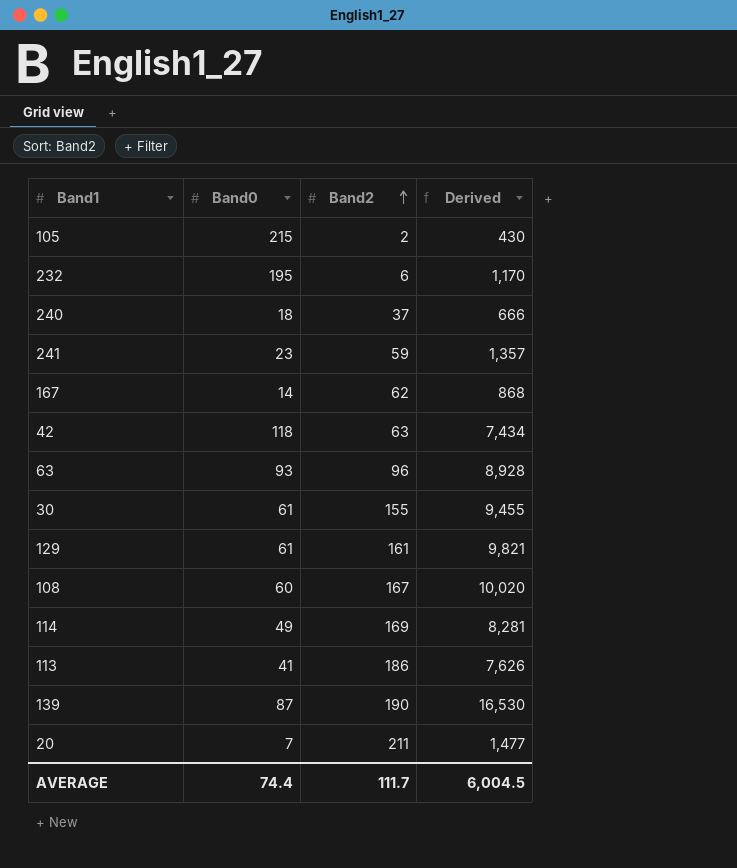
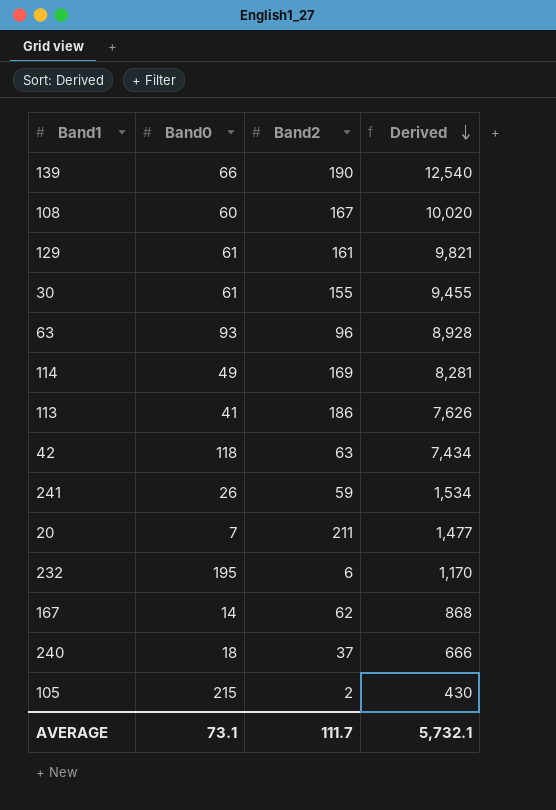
row order: Band2 ascending -> Derived descending
139 | Band0: 87 -> 66
139 | Derived: 16,530 -> 12,540
241 | Band0: 23 -> 26
241 | Derived: 1,357 -> 1,534
AVERAGE | Band0: 74.4 -> 73.1
AVERAGE | Derived: 6,004.5 -> 5,732.1

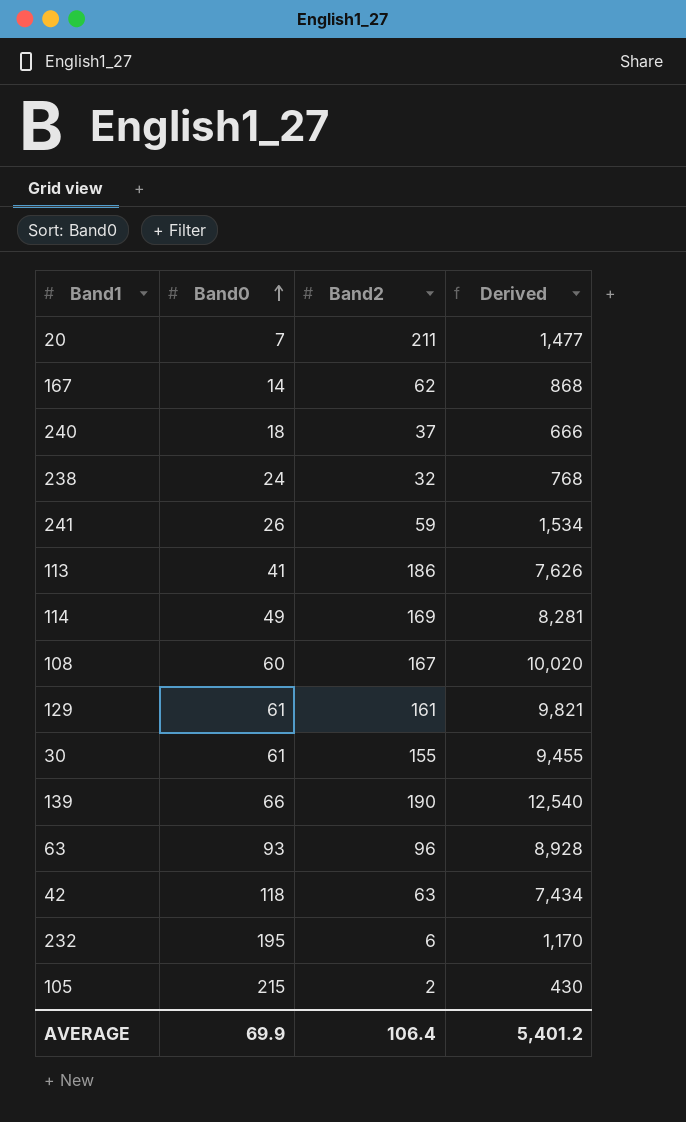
row order: Derived descending -> Band0 ascending
row 238: none -> 24 | 32 | 768
AVERAGE | Band0: 73.1 -> 69.9
AVERAGE | Band2: 111.7 -> 106.4
AVERAGE | Derived: 5,732.1 -> 5,401.2

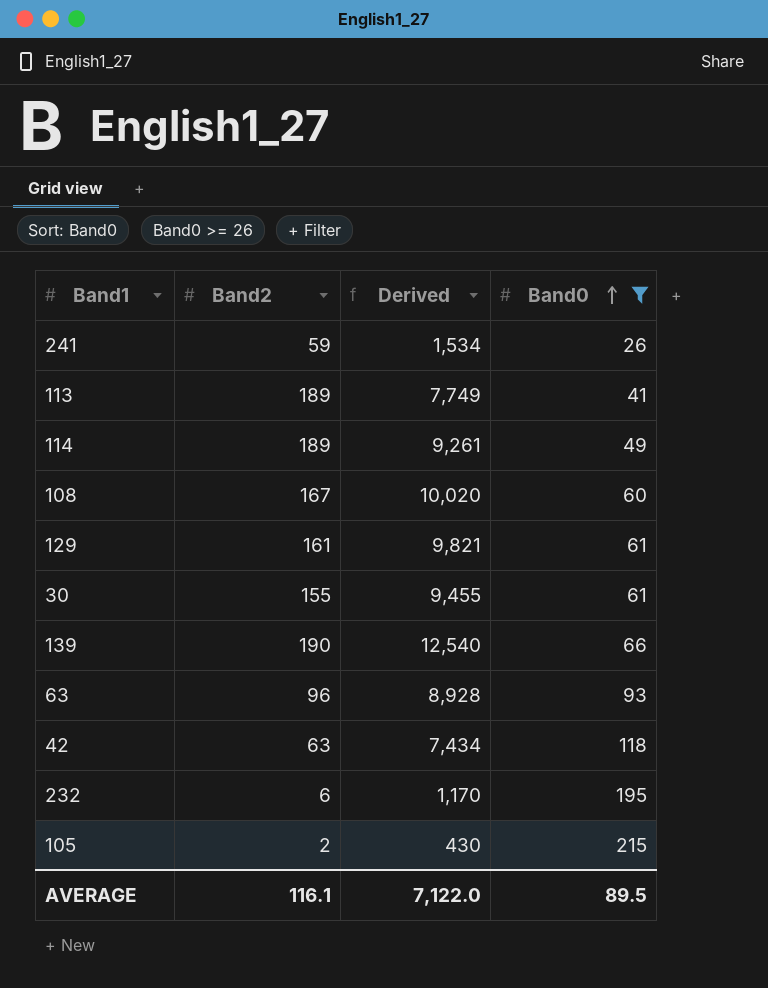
filter: none -> Band0 >= 26
column Band0 | position: 2 -> 4
113 | Band2: 186 -> 189
113 | Derived: 7,626 -> 7,749
114 | Band2: 169 -> 189
114 | Derived: 8,281 -> 9,261
AVERAGE | Band2: 106.4 -> 116.1
AVERAGE | Derived: 5,401.2 -> 7,122.0
AVERAGE | Band0: 69.9 -> 89.5

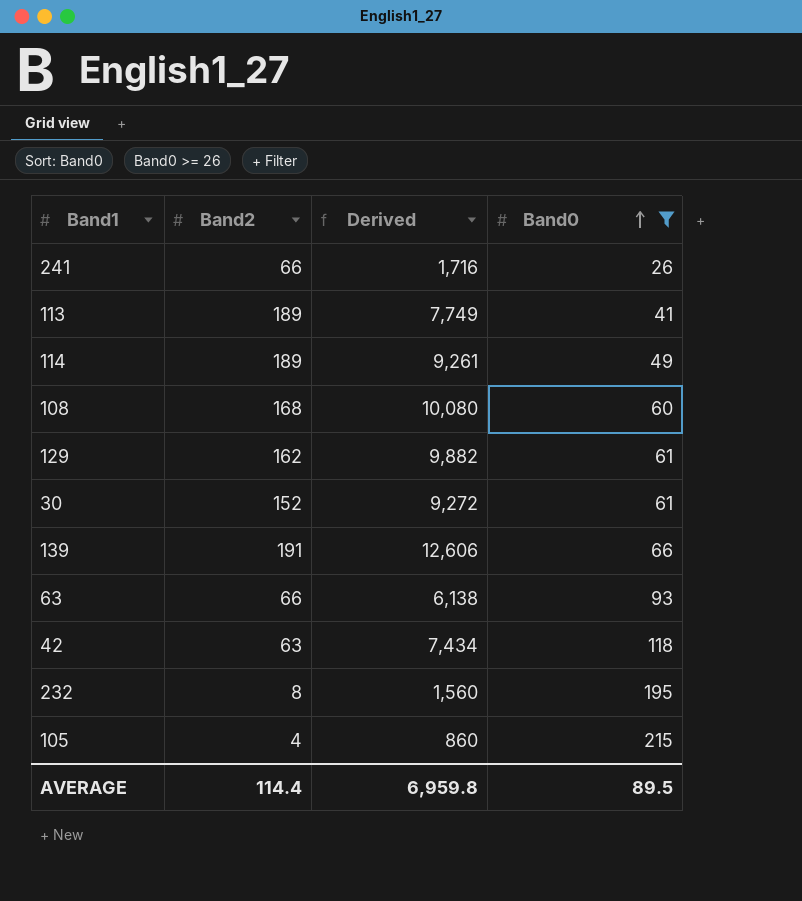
241 | Band2: 59 -> 66
241 | Derived: 1,534 -> 1,716
108 | Band2: 167 -> 168
108 | Derived: 10,020 -> 10,080
129 | Band2: 161 -> 162
129 | Derived: 9,821 -> 9,882
30 | Band2: 155 -> 152
30 | Derived: 9,455 -> 9,272
139 | Band2: 190 -> 191
139 | Derived: 12,540 -> 12,606
63 | Band2: 96 -> 66
63 | Derived: 8,928 -> 6,138
232 | Band2: 6 -> 8
232 | Derived: 1,170 -> 1,560
105 | Band2: 2 -> 4
105 | Derived: 430 -> 860
AVERAGE | Band2: 116.1 -> 114.4
AVERAGE | Derived: 7,122.0 -> 6,959.8

